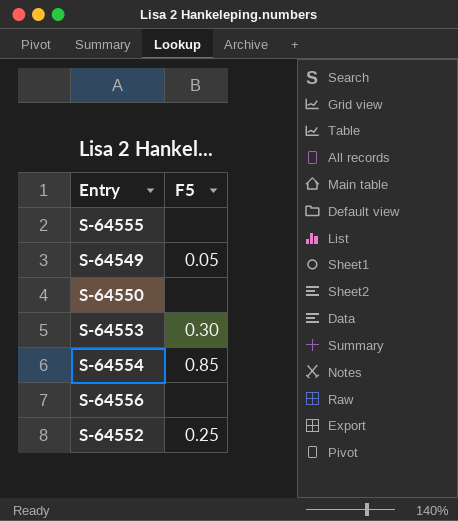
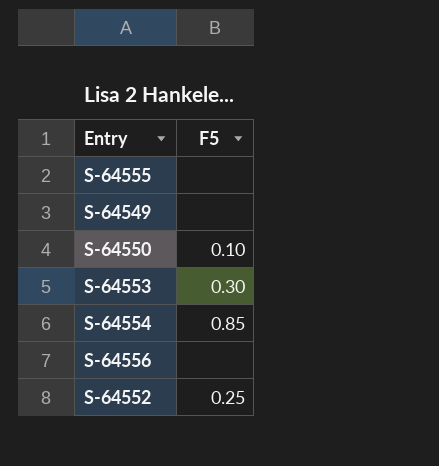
S-64549 | F5: 0.05 -> none
S-64550 | F5: none -> 0.10

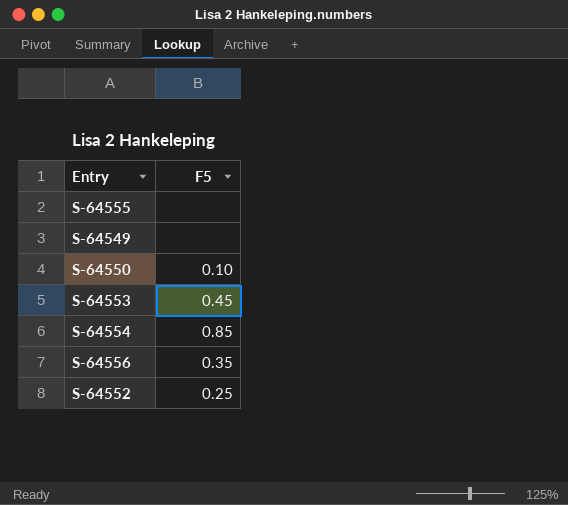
S-64553 | F5: 0.30 -> 0.45
S-64556 | F5: none -> 0.35

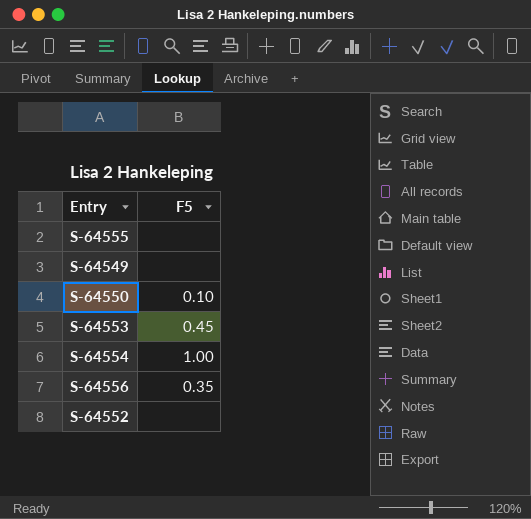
S-64554 | F5: 0.85 -> 1.00
S-64552 | F5: 0.25 -> none

